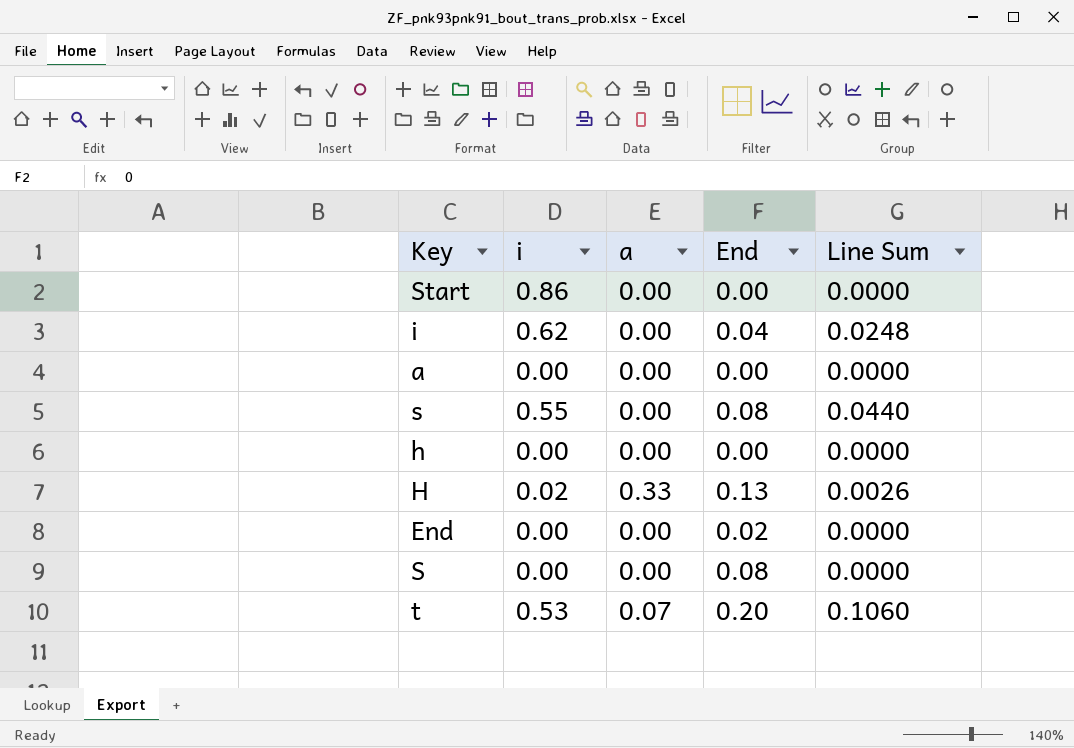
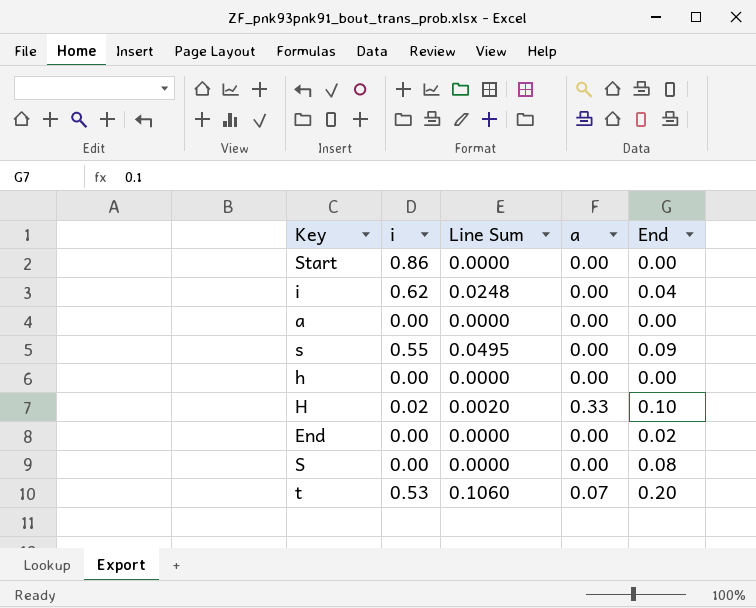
column Line Sum | position: 5 -> 3
s | Line Sum: 0.0440 -> 0.0495
s | End: 0.08 -> 0.09
H | Line Sum: 0.0026 -> 0.0020
H | End: 0.13 -> 0.10

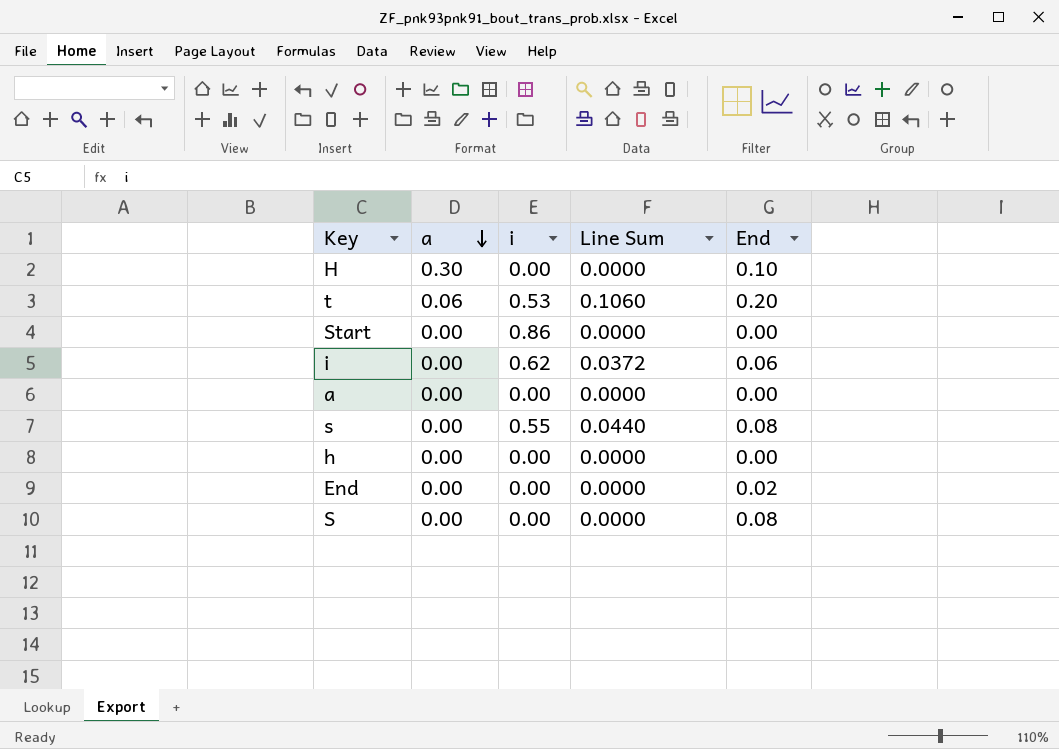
row order: none -> a descending
column a | position: 4 -> 2
H | a: 0.33 -> 0.30
H | i: 0.02 -> 0.00
H | Line Sum: 0.0020 -> 0.0000
t | a: 0.07 -> 0.06
i | Line Sum: 0.0248 -> 0.0372
i | End: 0.04 -> 0.06
s | Line Sum: 0.0495 -> 0.0440
s | End: 0.09 -> 0.08

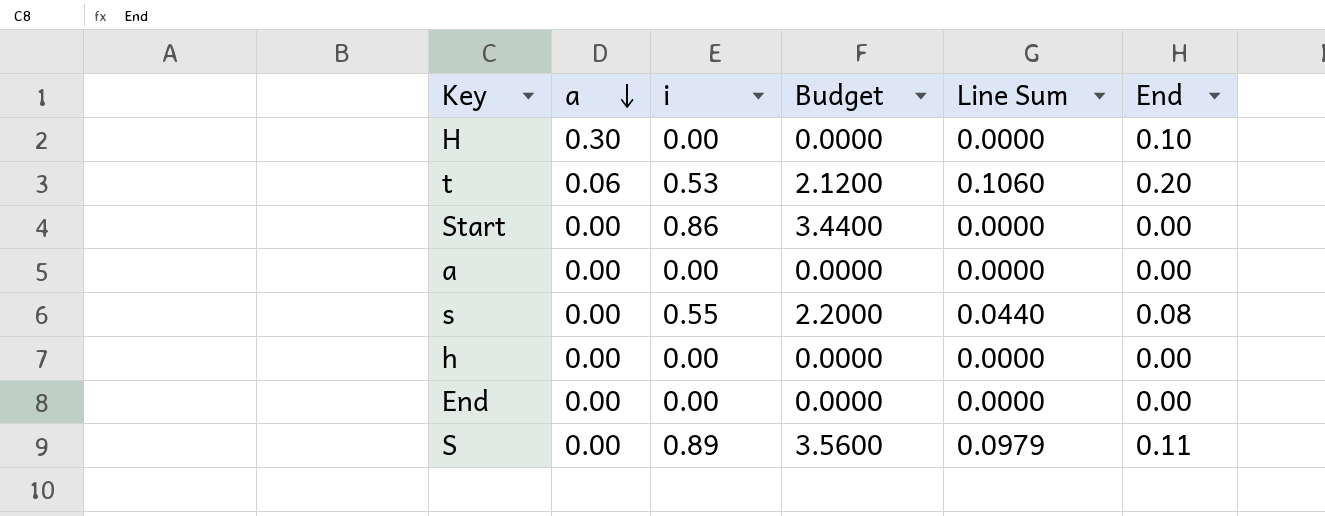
column Budget | formula: none -> [i] * 4
row i: 0.00 | 0.62 | 0.0372 | 0.06 -> none
End | End: 0.02 -> 0.00
S | i: 0.00 -> 0.89
S | Line Sum: 0.0000 -> 0.0979
S | End: 0.08 -> 0.11

